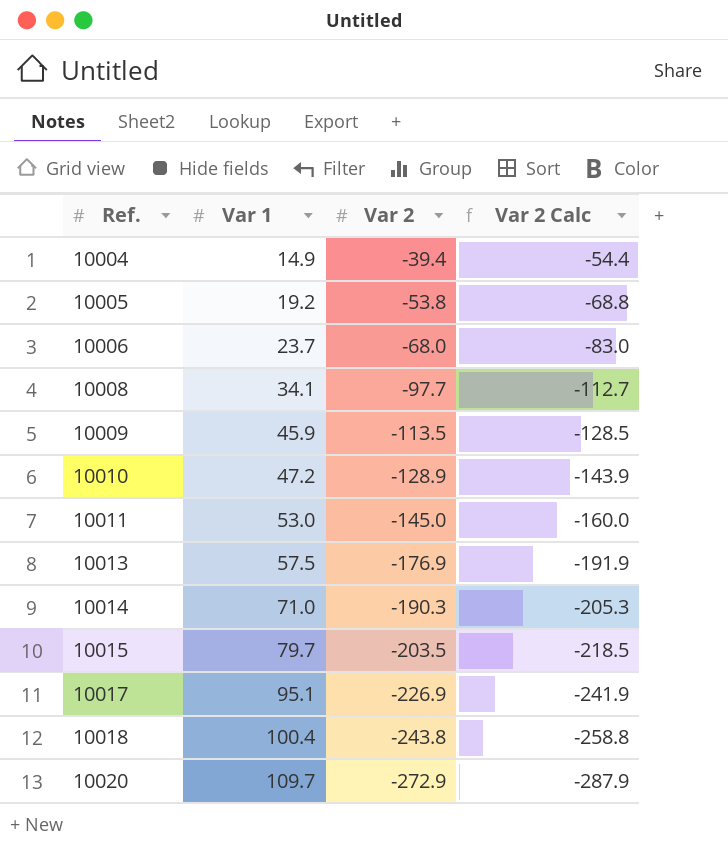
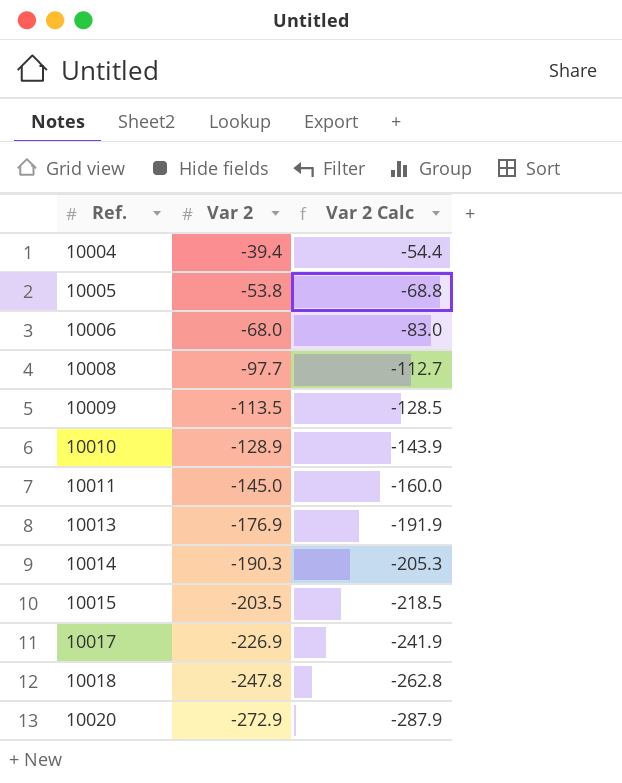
column Var 1 | position: 2 -> none
10018 | Var 2: -243.8 -> -247.8
10018 | Var 2 Calc: -258.8 -> -262.8

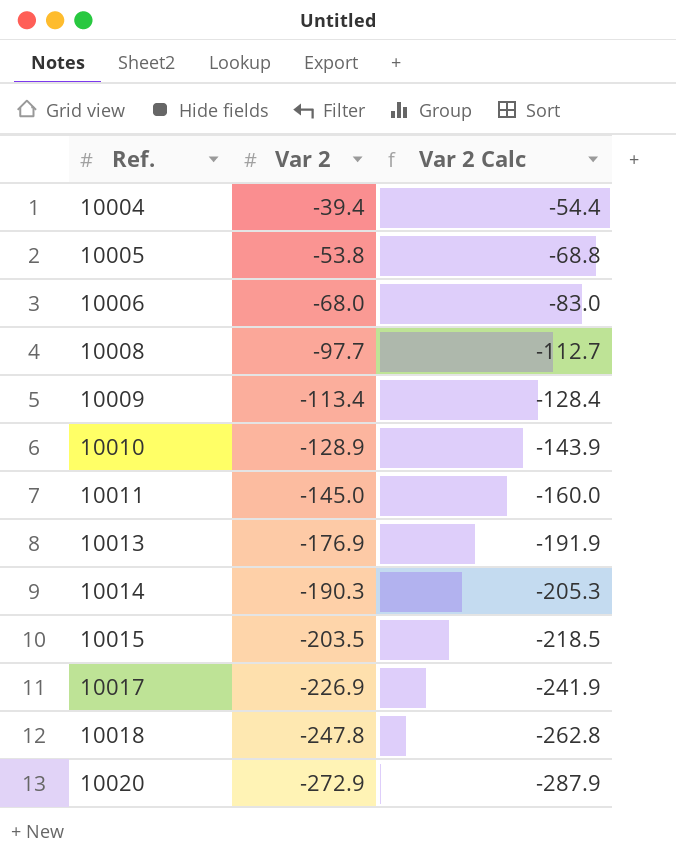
10009 | Var 2: -113.5 -> -113.4
10009 | Var 2 Calc: -128.5 -> -128.4

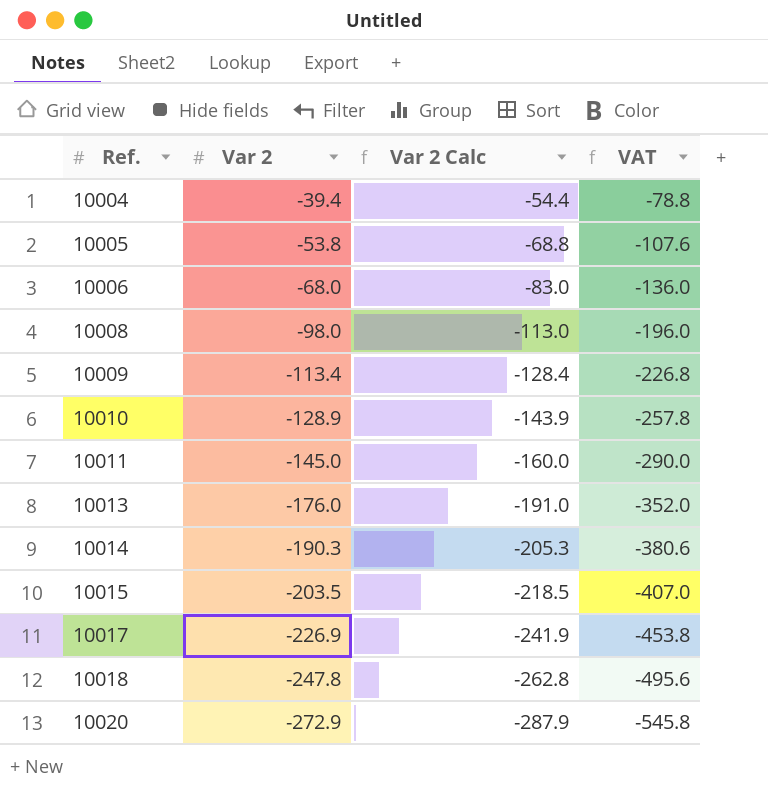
column VAT | formula: none -> [Var 2] * 2
10008 | Var 2: -97.7 -> -98.0
10008 | Var 2 Calc: -112.7 -> -113.0
10013 | Var 2: -176.9 -> -176.0
10013 | Var 2 Calc: -191.9 -> -191.0

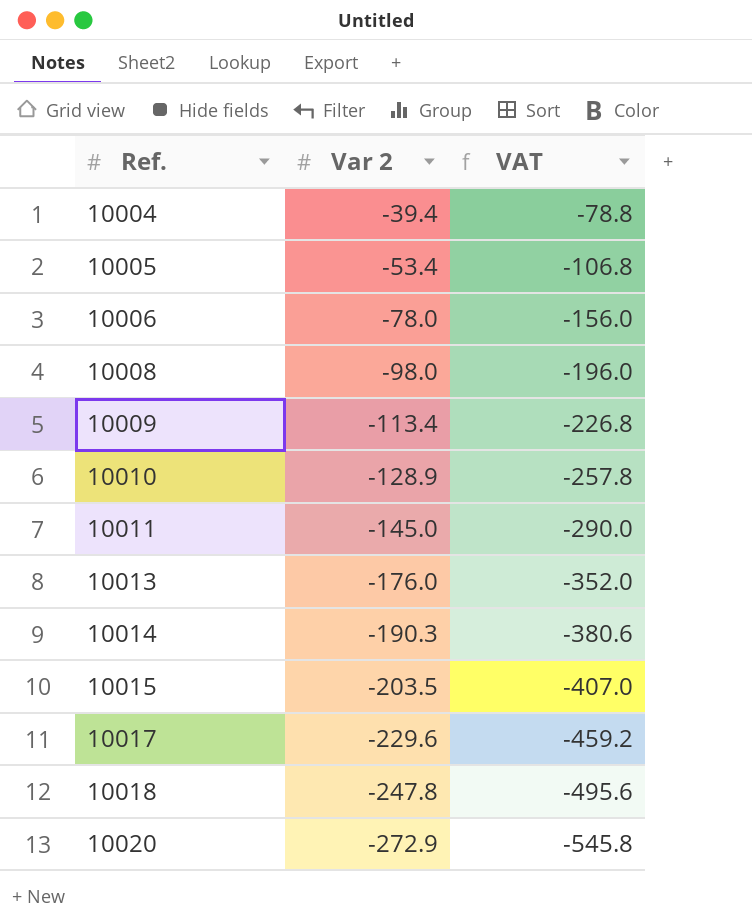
column Var 2 Calc | formula: [Var 2] - 15 -> none
10005 | Var 2: -53.8 -> -53.4
10005 | VAT: -107.6 -> -106.8
10006 | Var 2: -68.0 -> -78.0
10006 | VAT: -136.0 -> -156.0
10017 | Var 2: -226.9 -> -229.6
10017 | VAT: -453.8 -> -459.2

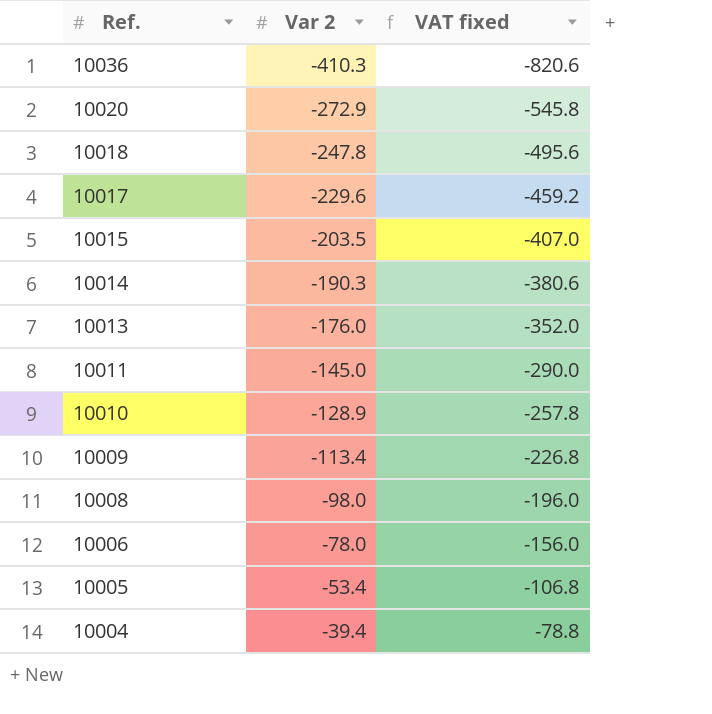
row order: Ref. ascending -> Ref. descending
column name: VAT -> VAT fixed
row 10036: none -> -410.3 | -820.6

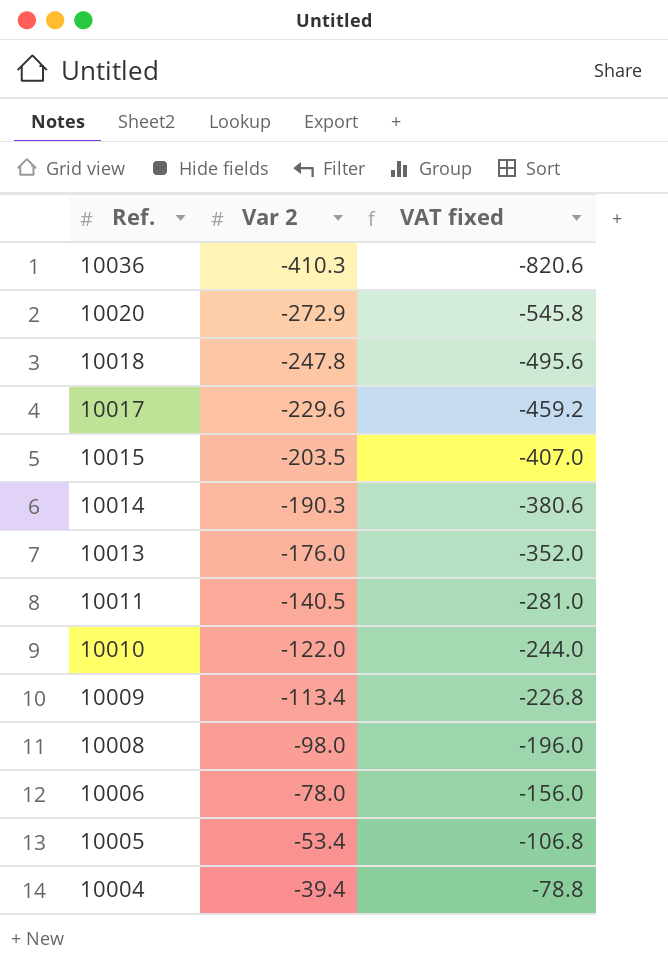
10011 | Var 2: -145.0 -> -140.5
10011 | VAT fixed: -290.0 -> -281.0
10010 | Var 2: -128.9 -> -122.0
10010 | VAT fixed: -257.8 -> -244.0

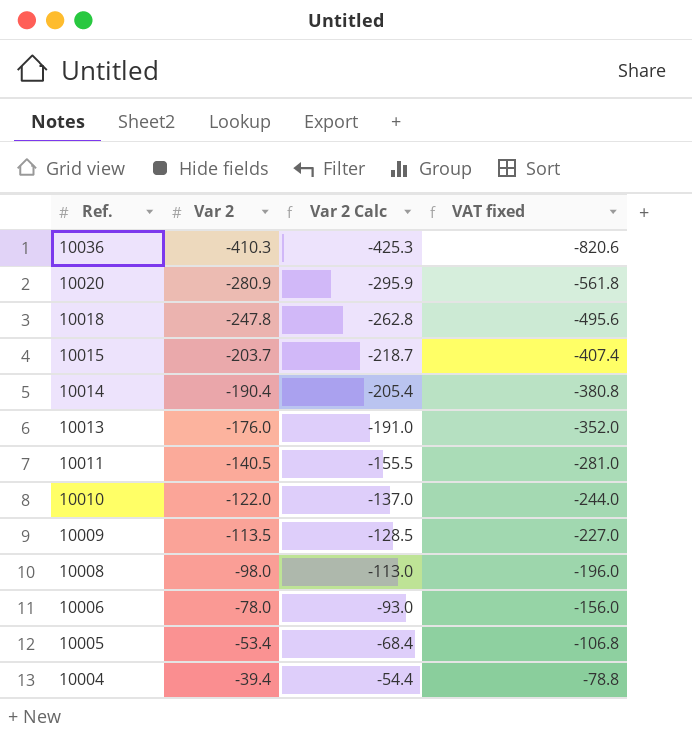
column Var 2 Calc | formula: none -> [Var 2] - 15
row 10017: -229.6 | -459.2 -> none
10020 | Var 2: -272.9 -> -280.9
10020 | VAT fixed: -545.8 -> -561.8
10015 | Var 2: -203.5 -> -203.7
10015 | VAT fixed: -407.0 -> -407.4
10014 | Var 2: -190.3 -> -190.4
10014 | VAT fixed: -380.6 -> -380.8
10009 | Var 2: -113.4 -> -113.5
10009 | VAT fixed: -226.8 -> -227.0

